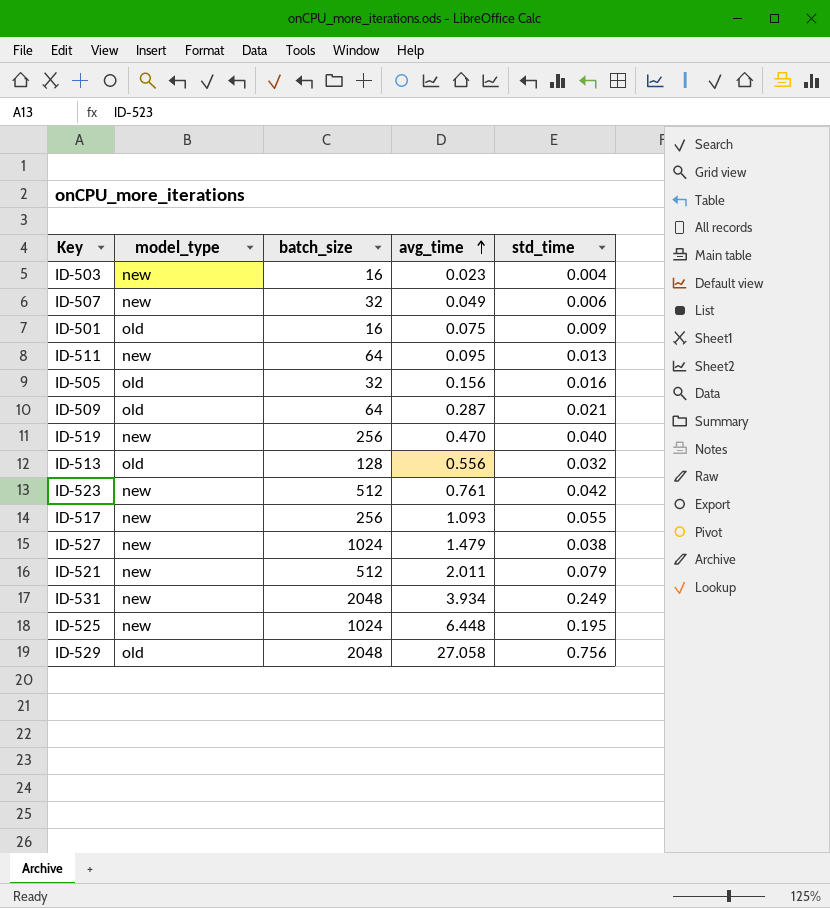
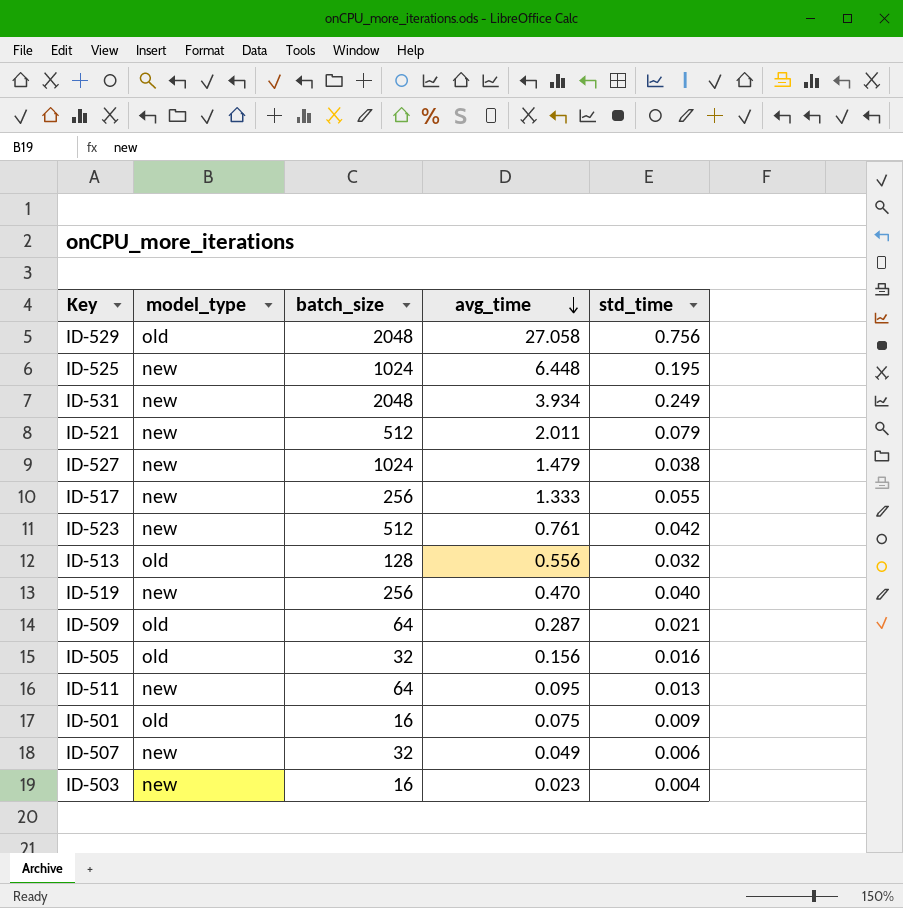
row order: avg_time ascending -> avg_time descending
ID-517 | avg_time: 1.093 -> 1.333

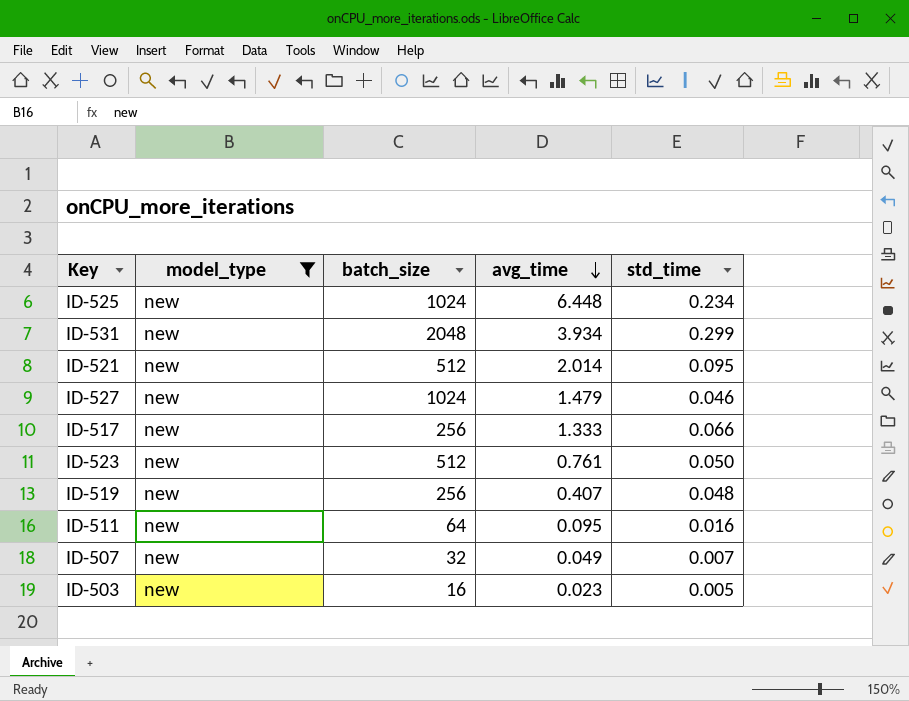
filter: none -> model_type = new
ID-525 | std_time: 0.195 -> 0.234
ID-531 | std_time: 0.249 -> 0.299
ID-521 | avg_time: 2.011 -> 2.014
ID-521 | std_time: 0.079 -> 0.095
ID-527 | std_time: 0.038 -> 0.046
ID-517 | std_time: 0.055 -> 0.066
ID-523 | std_time: 0.042 -> 0.050
ID-519 | avg_time: 0.470 -> 0.407
ID-519 | std_time: 0.040 -> 0.048
ID-511 | std_time: 0.013 -> 0.016
ID-507 | std_time: 0.006 -> 0.007
ID-503 | std_time: 0.004 -> 0.005

